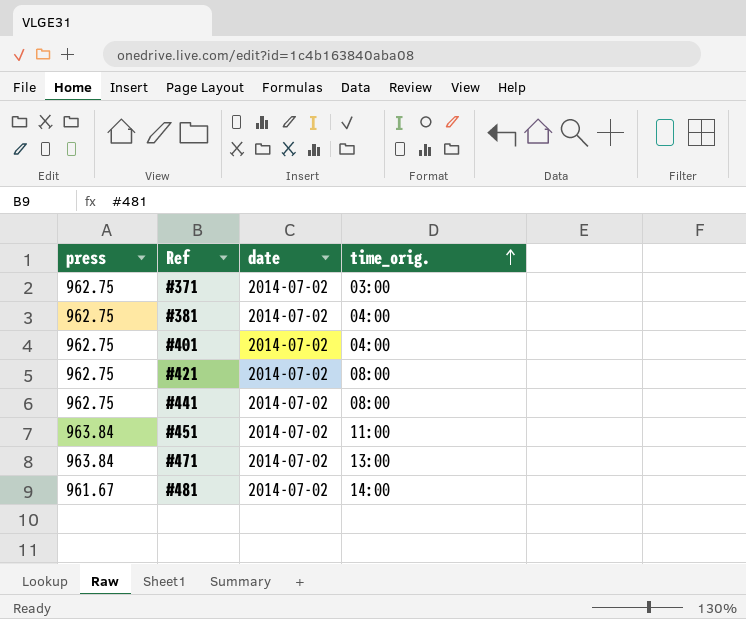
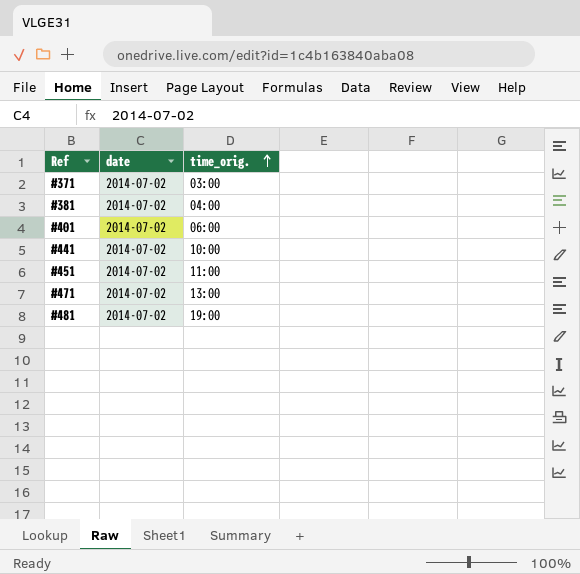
column press | position: 1 -> none
row #421: 962.75 | 2014-07-02 | 08:00 -> none
#401 | time_orig.: 04:00 -> 06:00
#441 | time_orig.: 08:00 -> 10:00
#481 | time_orig.: 14:00 -> 19:00

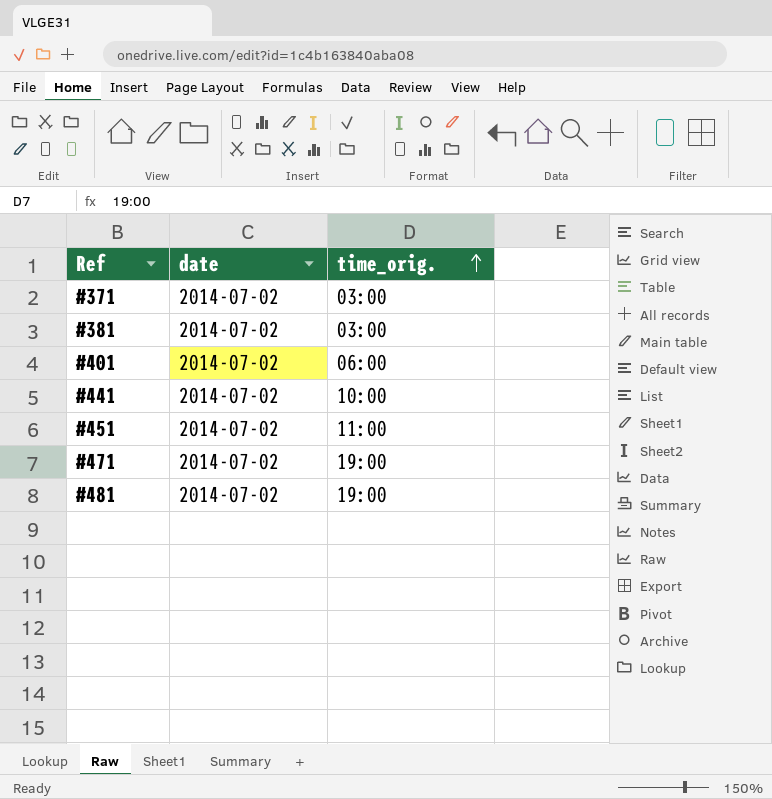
#381 | time_orig.: 04:00 -> 03:00
#471 | time_orig.: 13:00 -> 19:00

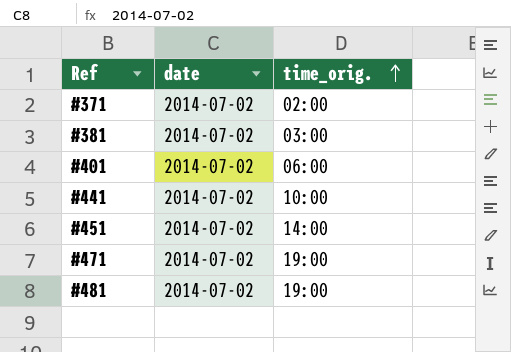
#371 | time_orig.: 03:00 -> 02:00
#451 | time_orig.: 11:00 -> 14:00

